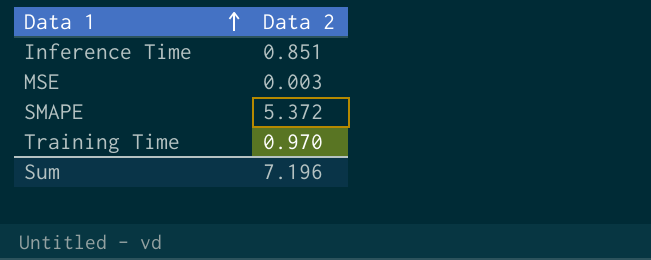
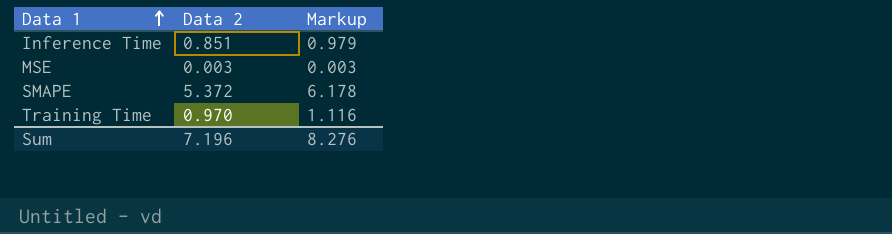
column Markup | formula: none -> [Data 2] * 1.15

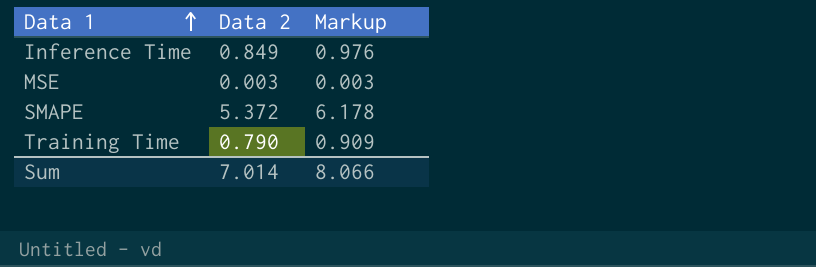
Inference Time | Data 2: 0.851 -> 0.849
Inference Time | Markup: 0.979 -> 0.976
Training Time | Data 2: 0.970 -> 0.790
Training Time | Markup: 1.116 -> 0.909
Sum | Data 2: 7.196 -> 7.014
Sum | Markup: 8.276 -> 8.066

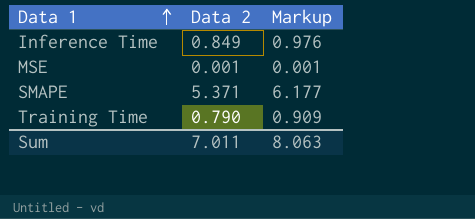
MSE | Data 2: 0.003 -> 0.001
MSE | Markup: 0.003 -> 0.001
SMAPE | Data 2: 5.372 -> 5.371
SMAPE | Markup: 6.178 -> 6.177
Sum | Data 2: 7.014 -> 7.011
Sum | Markup: 8.066 -> 8.063

